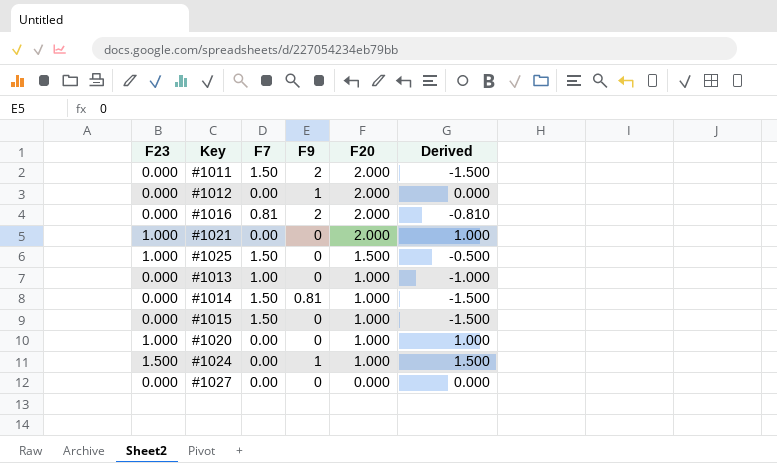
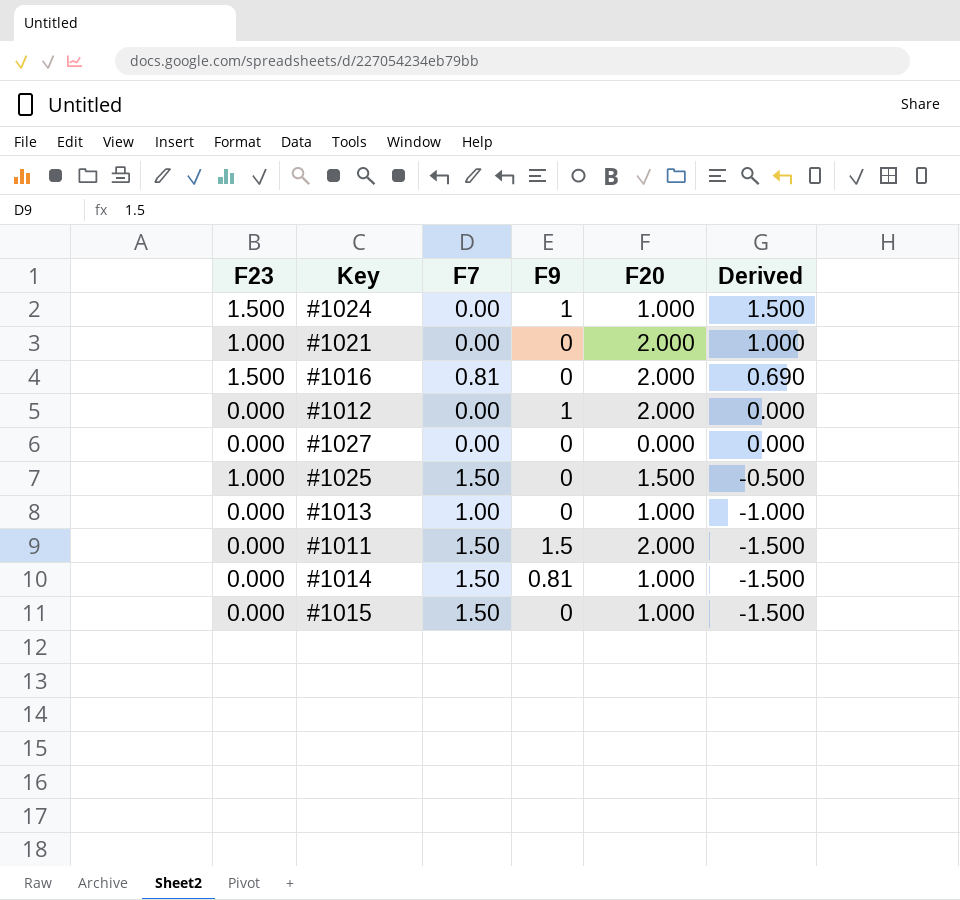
row order: F20 descending -> Derived descending
row #1020: 1.000 | 0.00 | 0 | 1.000 | 1.000 -> none
#1016 | F23: 0.000 -> 1.500
#1016 | F9: 2 -> 0
#1016 | Derived: -0.810 -> 0.690
#1011 | F9: 2 -> 1.5

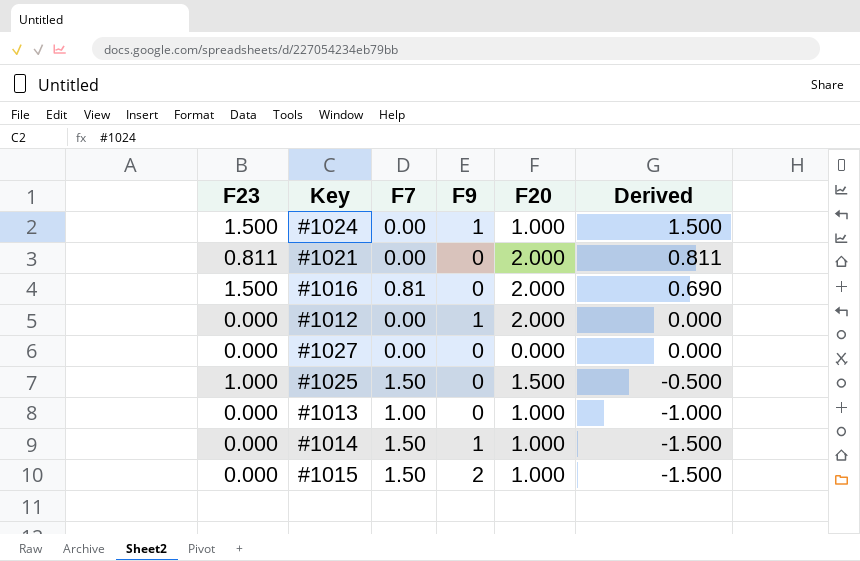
row #1011: 0.000 | 1.50 | 1.5 | 2.000 | -1.500 -> none
#1021 | F23: 1.000 -> 0.811
#1021 | Derived: 1.000 -> 0.811
#1014 | F9: 0.81 -> 1
#1015 | F9: 0 -> 2

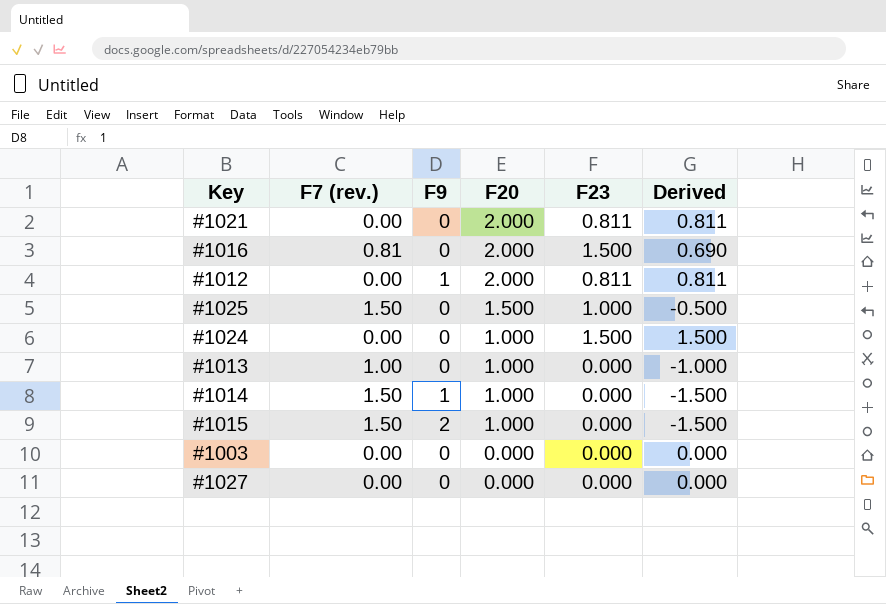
row order: Derived descending -> F20 descending
column name: F7 -> F7 (rev.)
column F23 | position: 1 -> 5
#1012 | F23: 0.000 -> 0.811
#1012 | Derived: 0.000 -> 0.811
#1024 | F9: 1 -> 0
row #1003: none -> 0.00 | 0 | 0.000 | 0.000 | 0.000

